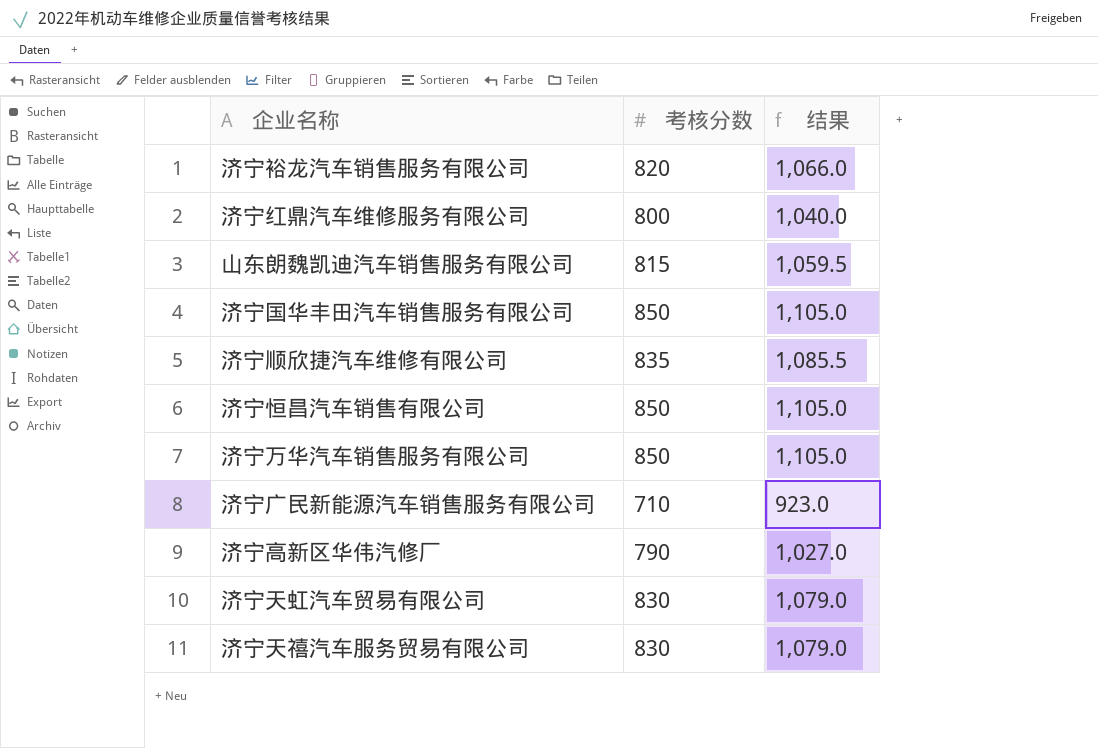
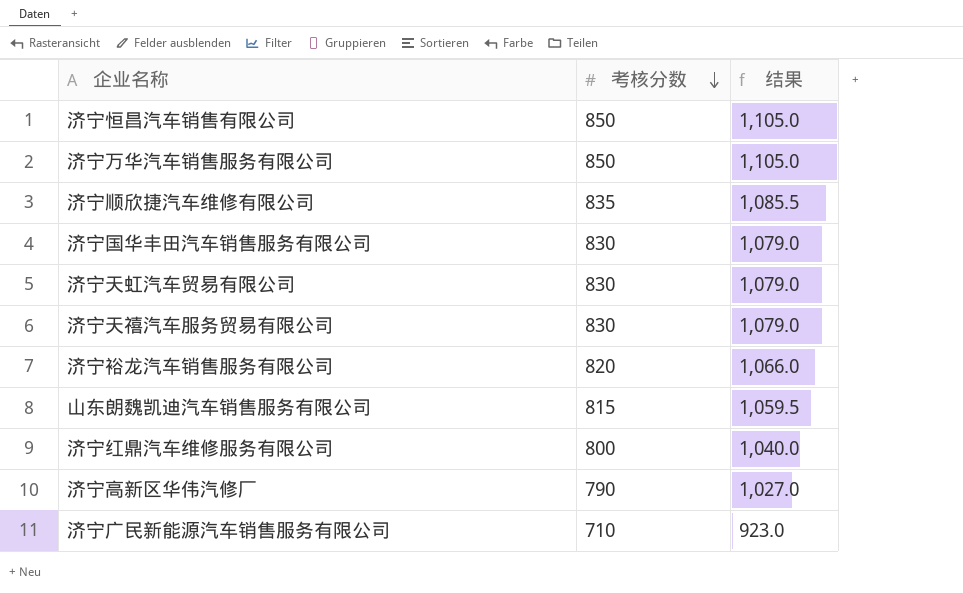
row order: none -> 考核分数 descending
济宁国华丰田汽车销售服务有限公司 | 考核分数: 850 -> 830
济宁国华丰田汽车销售服务有限公司 | 结果: 1,105.0 -> 1,079.0

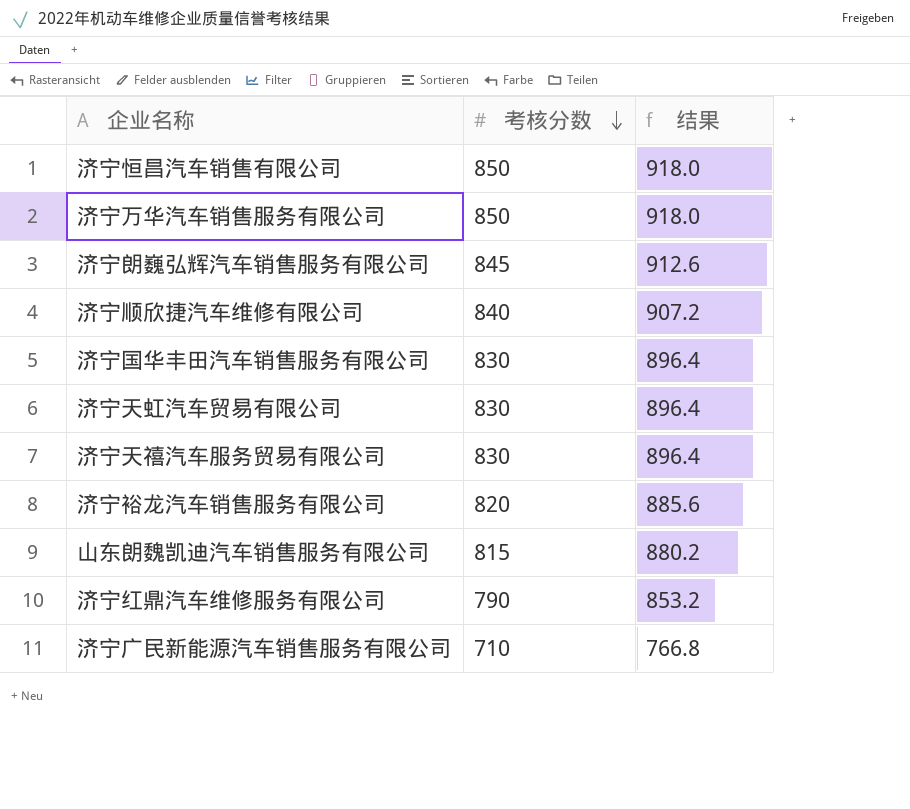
column 结果 | formula: [考核分数] * 1.3 -> [考核分数] * 1.08
row 济宁高新区华伟汽修厂: 790 | 1,027.0 -> none
row 济宁朗巍弘辉汽车销售服务有限公司: none -> 845 | 912.6
济宁顺欣捷汽车维修有限公司 | 考核分数: 835 -> 840
济宁红鼎汽车维修服务有限公司 | 考核分数: 800 -> 790

